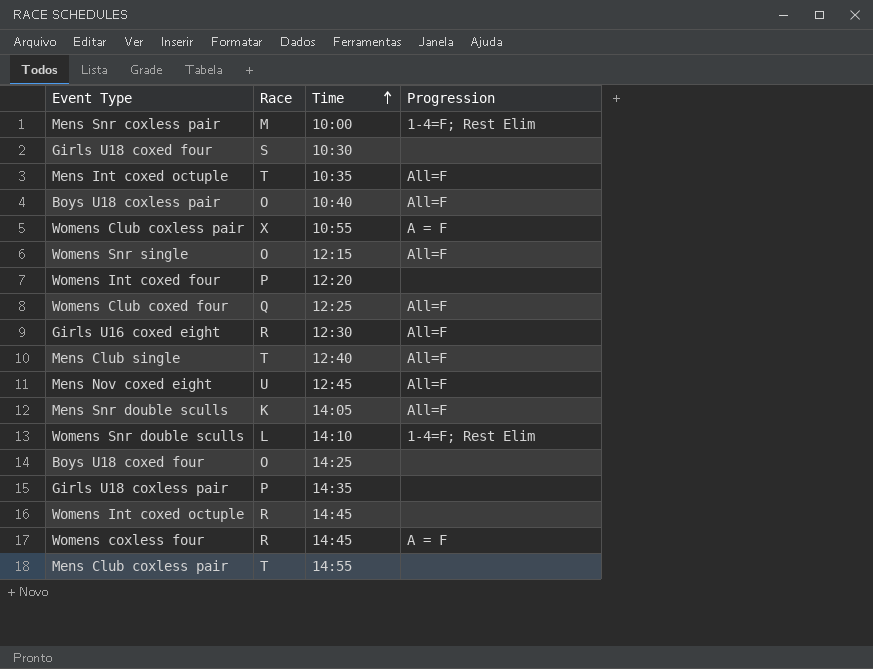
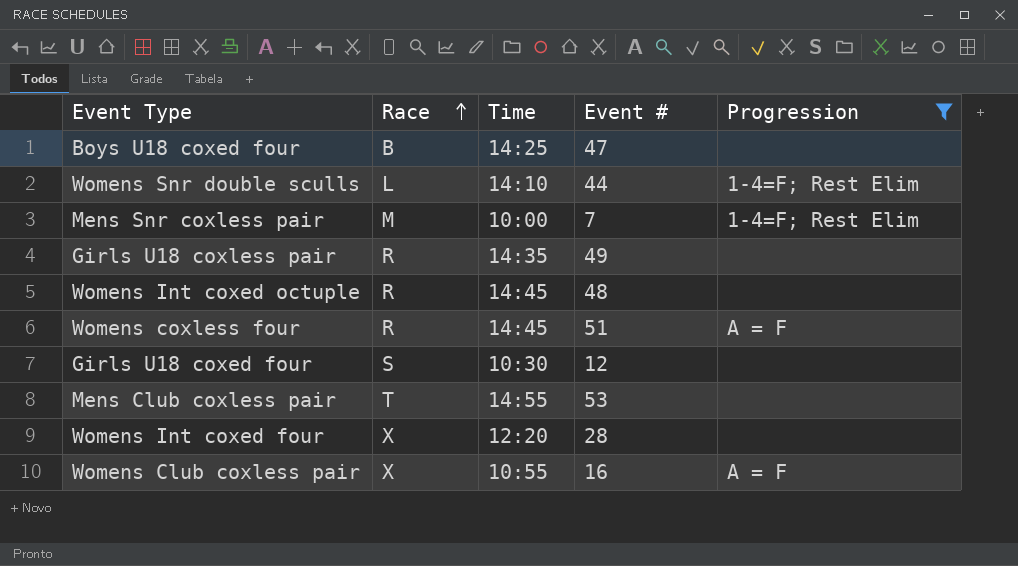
filter: none -> Progression != All=F
row order: Time ascending -> Race ascending
column Event # | position: none -> 4
Boys U18 coxed four | Race: O -> B
Girls U18 coxless pair | Race: P -> R
Womens Int coxed four | Race: P -> X

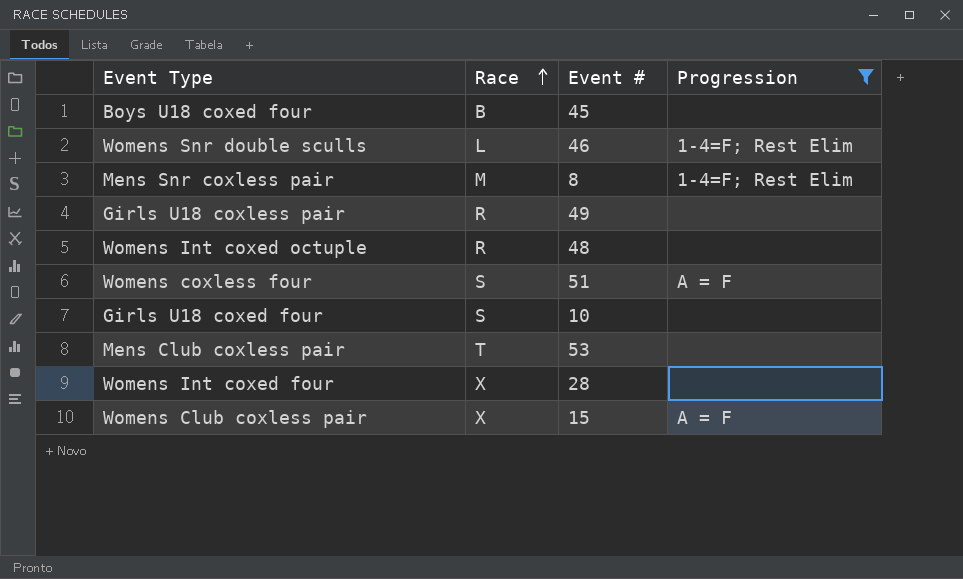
column Time | position: 3 -> none
Boys U18 coxed four | Event #: 47 -> 45
Womens Snr double sculls | Event #: 44 -> 46
Mens Snr coxless pair | Event #: 7 -> 8
Womens coxless four | Race: R -> S
Girls U18 coxed four | Event #: 12 -> 10
Womens Club coxless pair | Event #: 16 -> 15

